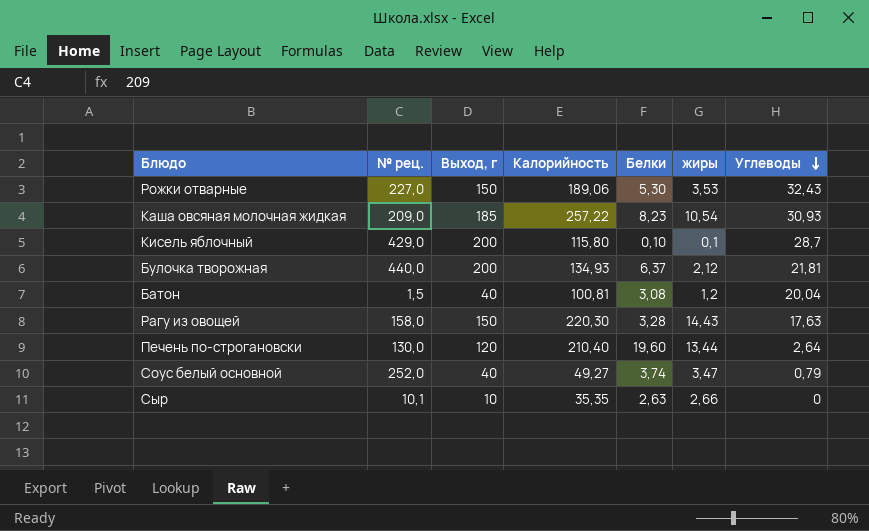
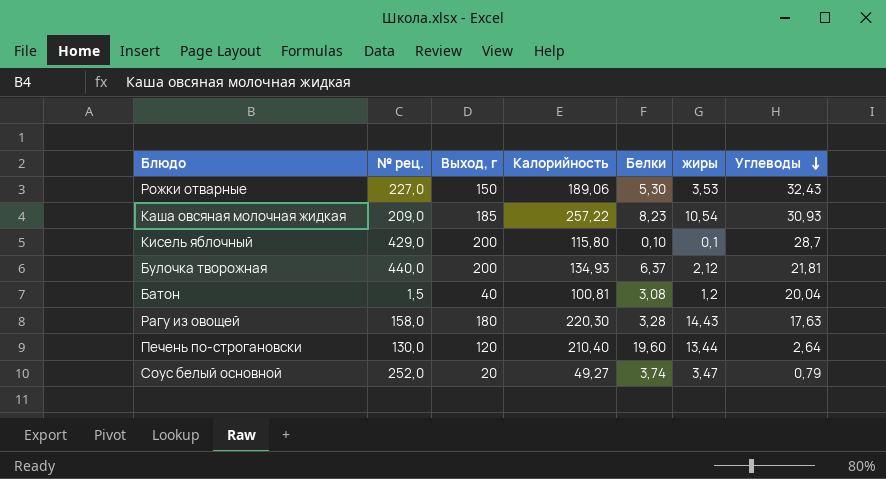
row Сыр: 10,1 | 10 | 35,35 | 2,63 | 2,66 | 0 -> none
Рагу из овощей | Выход, г: 150 -> 180
Соус белый основной | Выход, г: 40 -> 20

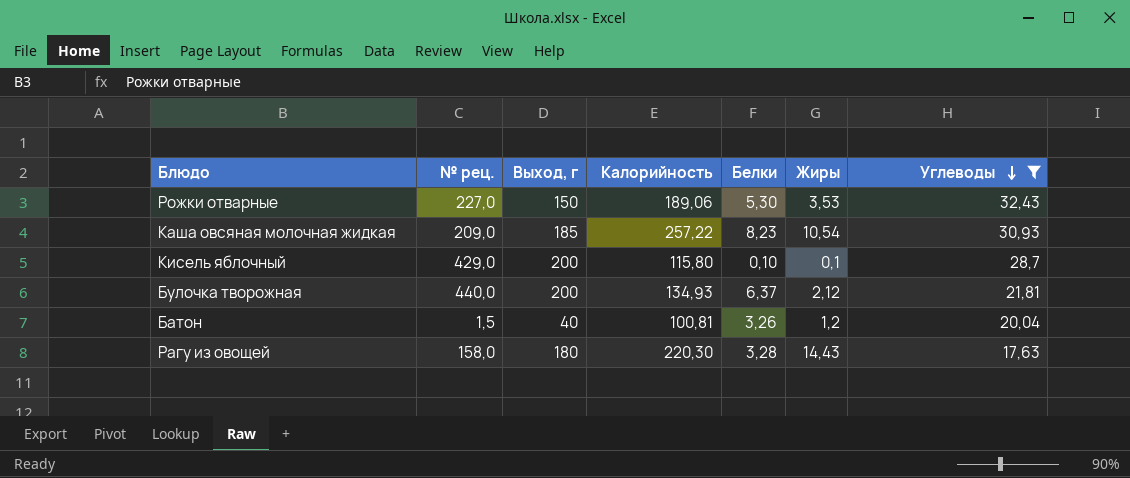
filter: none -> Углеводы >= 17,63
column name: жиры -> Жиры
Батон | Белки: 3,08 -> 3,26

